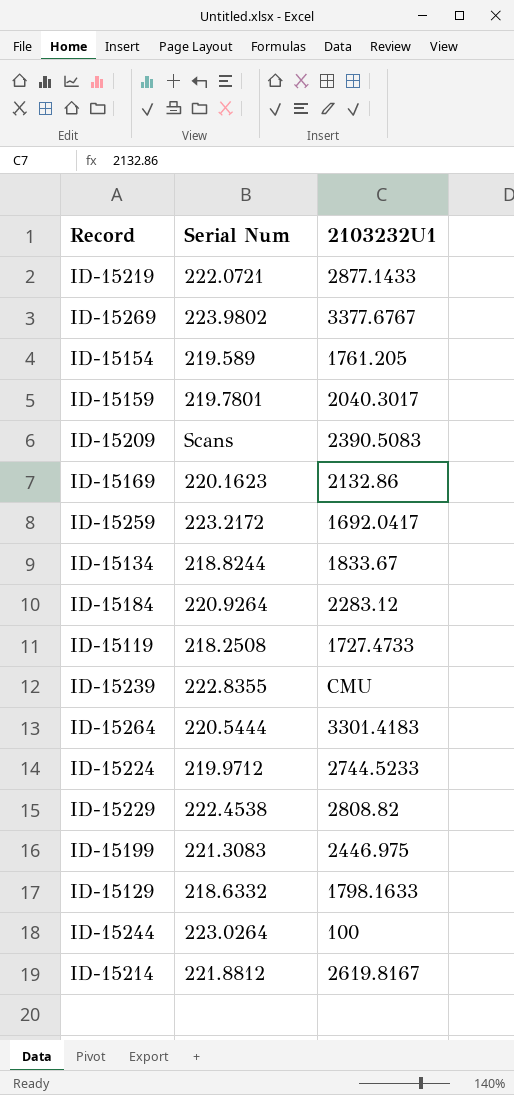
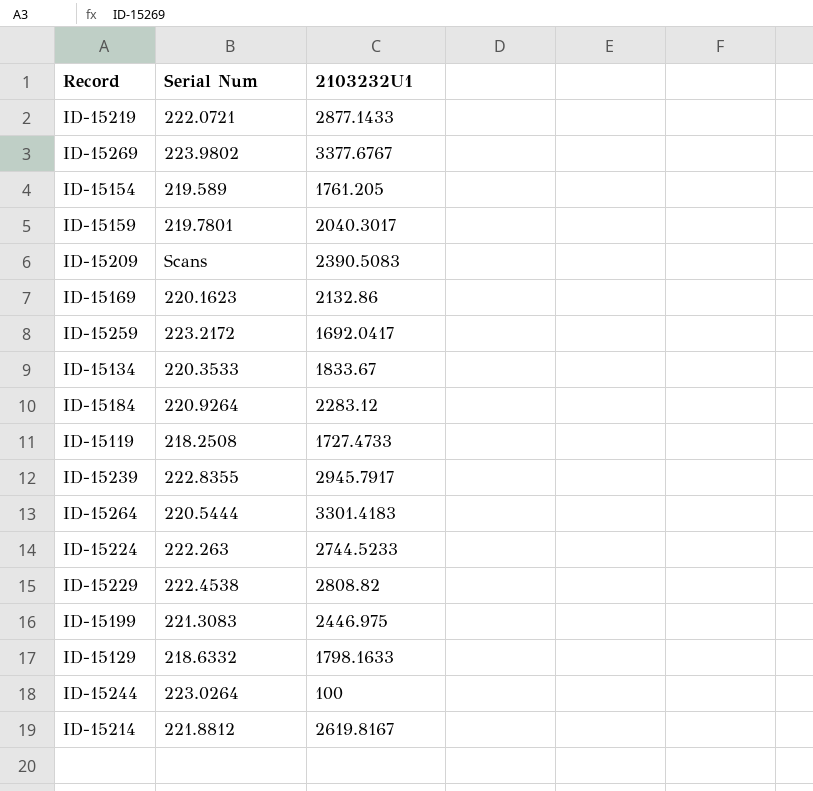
ID-15134 | Serial Num: 218.8244 -> 220.3533
ID-15239 | 2103232U1: CMU -> 2945.7917
ID-15224 | Serial Num: 219.9712 -> 222.263

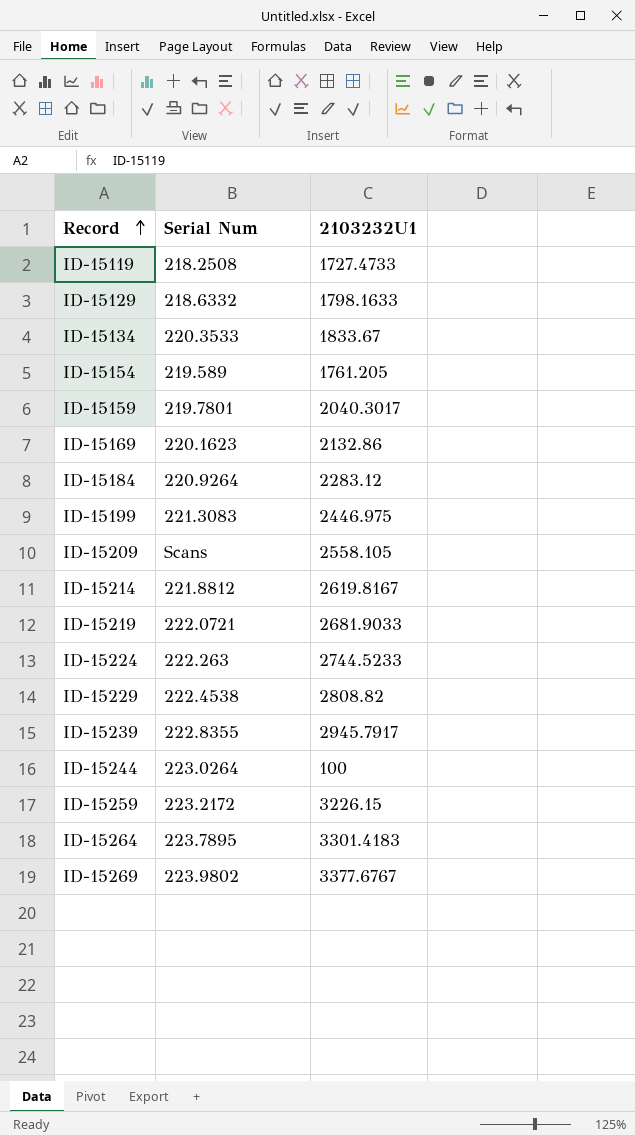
row order: none -> Record ascending
ID-15209 | 2103232U1: 2390.5083 -> 2558.105
ID-15219 | 2103232U1: 2877.1433 -> 2681.9033
ID-15259 | 2103232U1: 1692.0417 -> 3226.15
ID-15264 | Serial Num: 220.5444 -> 223.7895

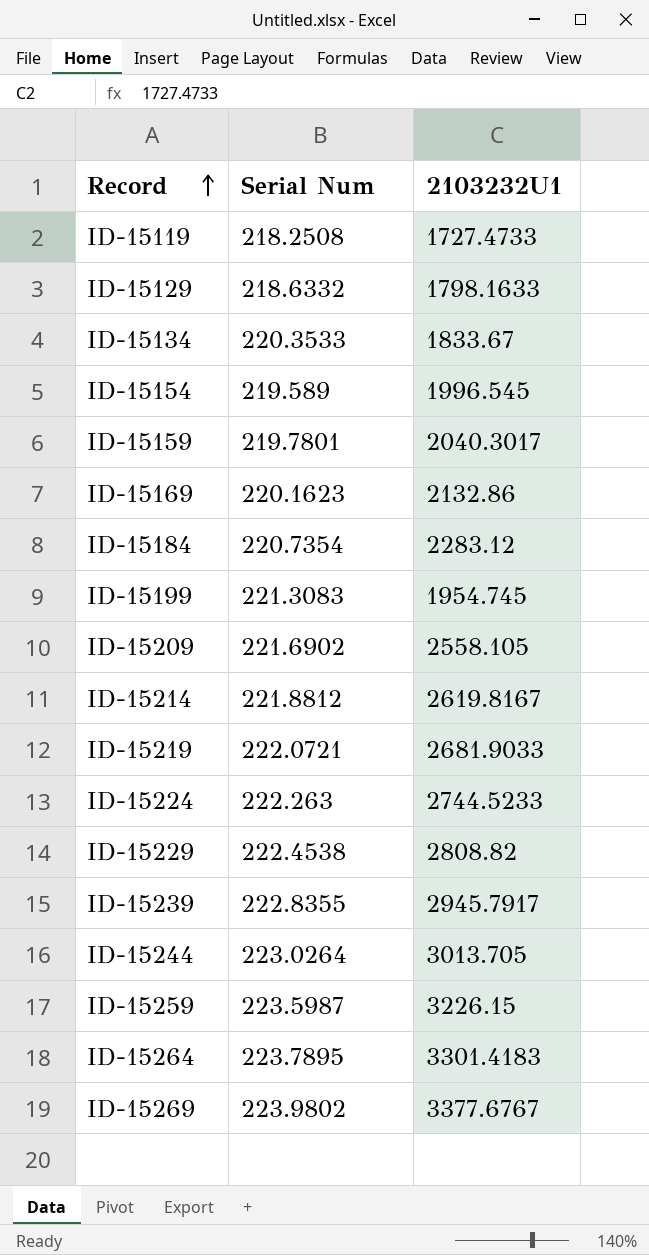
ID-15154 | 2103232U1: 1761.205 -> 1996.545
ID-15184 | Serial Num: 220.9264 -> 220.7354
ID-15199 | 2103232U1: 2446.975 -> 1954.745
ID-15209 | Serial Num: Scans -> 221.6902
ID-15244 | 2103232U1: 100 -> 3013.705
ID-15259 | Serial Num: 223.2172 -> 223.5987

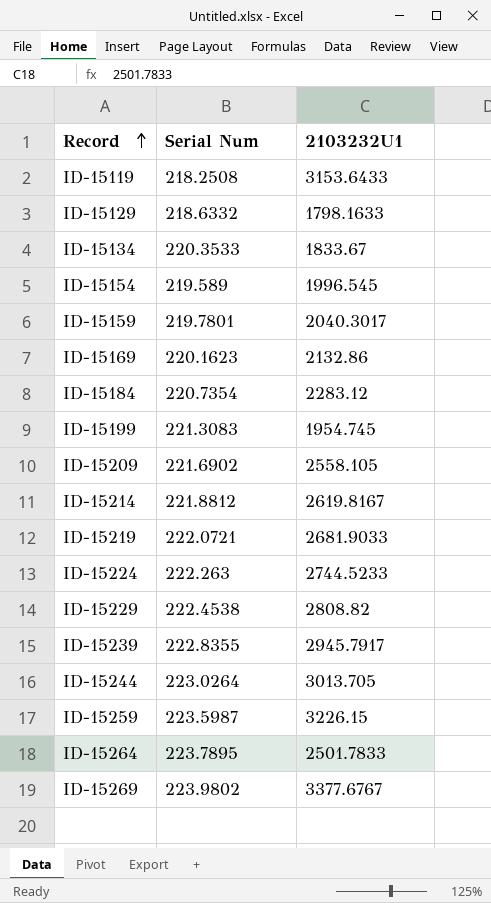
ID-15119 | 2103232U1: 1727.4733 -> 3153.6433
ID-15264 | 2103232U1: 3301.4183 -> 2501.7833

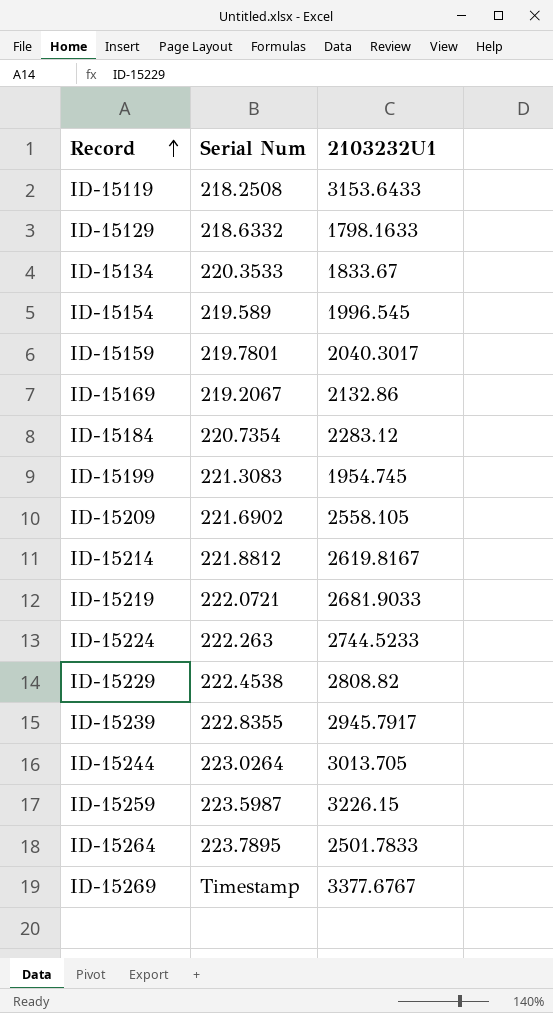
ID-15169 | Serial Num: 220.1623 -> 219.2067
ID-15269 | Serial Num: 223.9802 -> Timestamp

